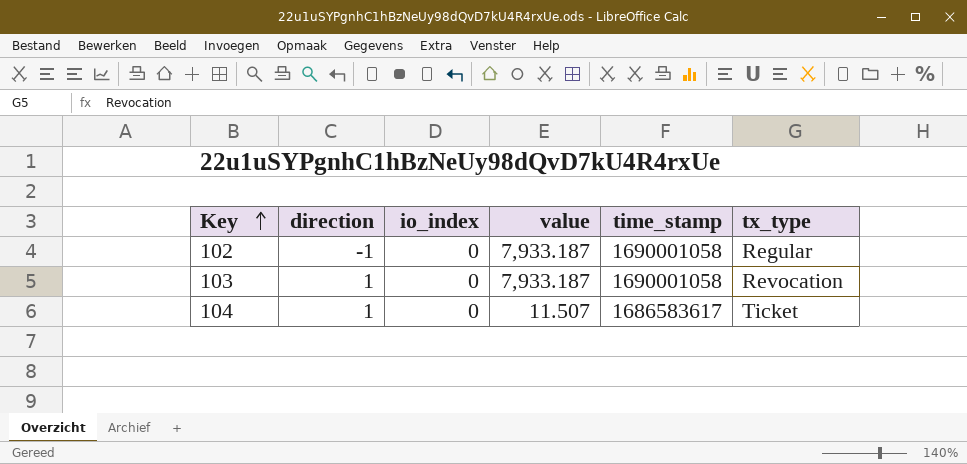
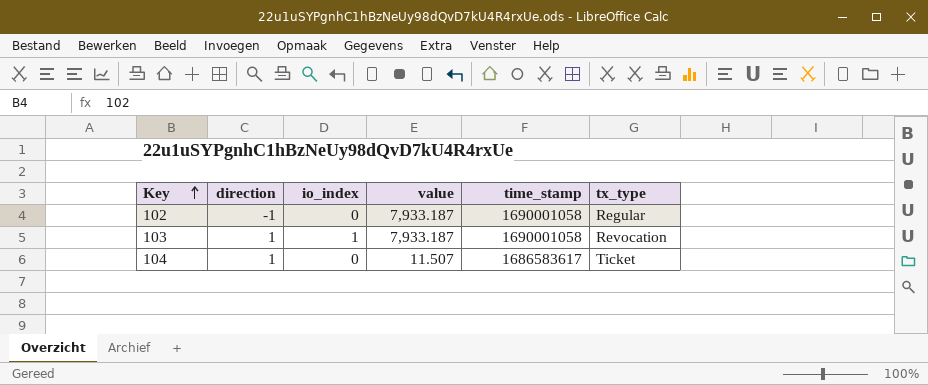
103 | io_index: 0 -> 1

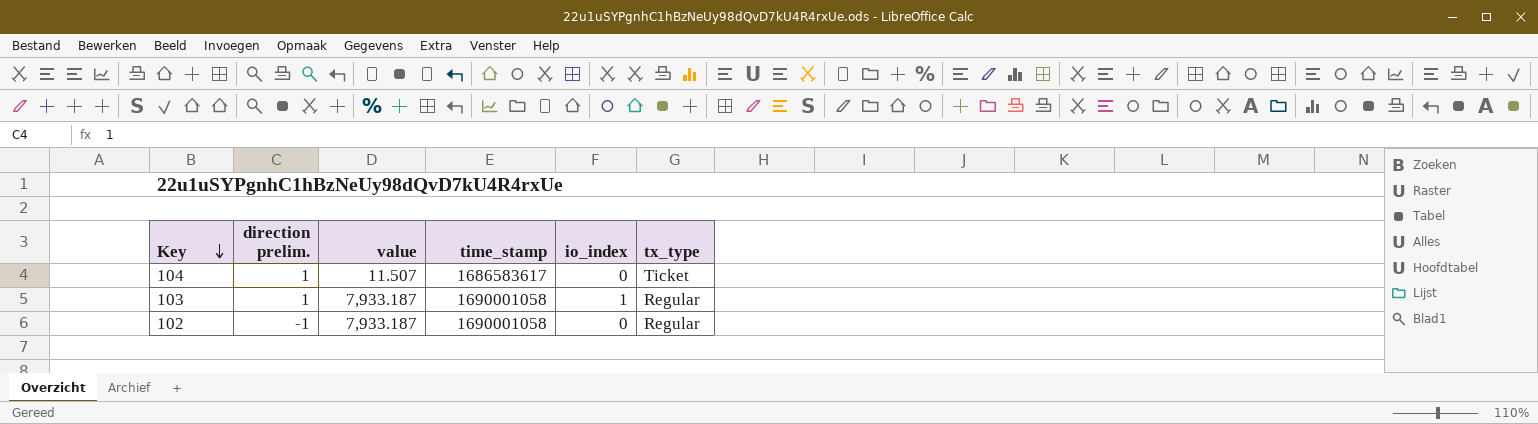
row order: Key ascending -> Key descending
column name: direction -> direction prelim.
column io_index | position: 3 -> 5
103 | tx_type: Revocation -> Regular

